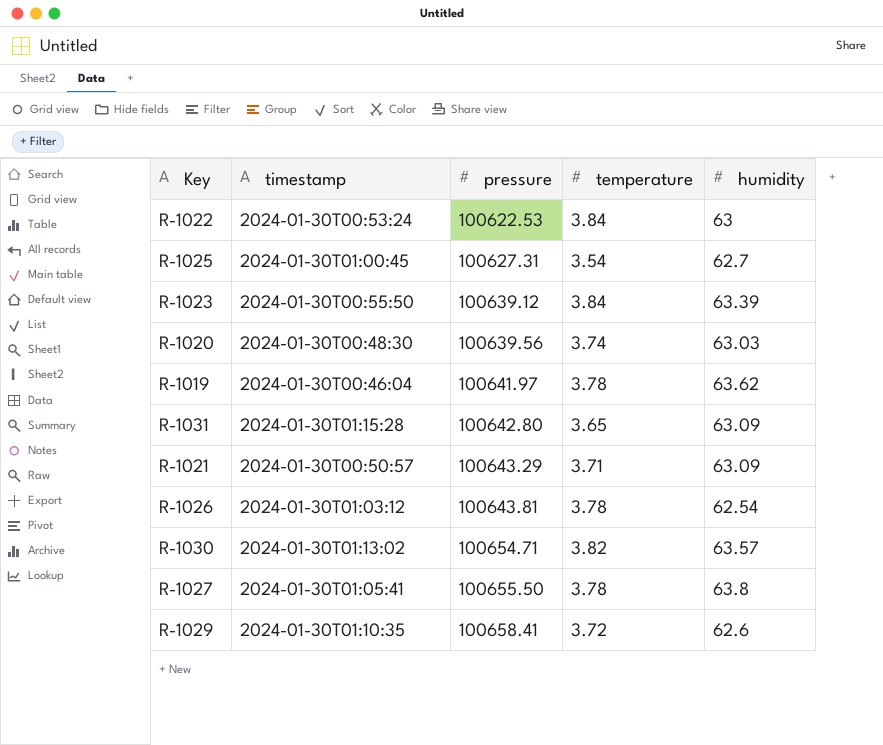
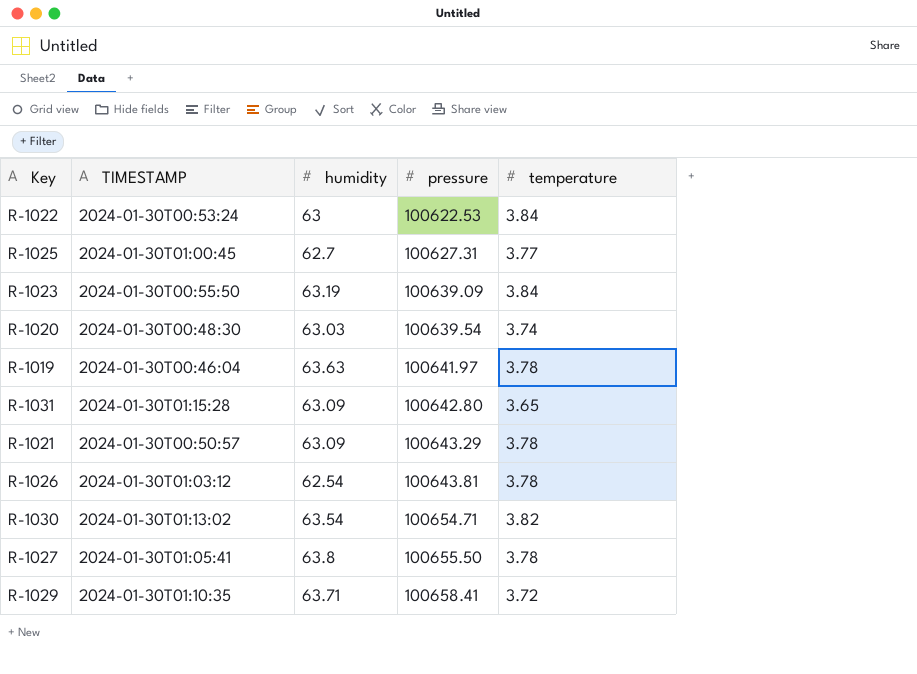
column name: timestamp -> TIMESTAMP
column humidity | position: 5 -> 3
R-1025 | temperature: 3.54 -> 3.77
R-1023 | humidity: 63.39 -> 63.19
R-1023 | pressure: 100639.12 -> 100639.09
R-1020 | pressure: 100639.56 -> 100639.54
R-1019 | humidity: 63.62 -> 63.63
R-1021 | temperature: 3.71 -> 3.78
R-1030 | humidity: 63.57 -> 63.54
R-1029 | humidity: 62.6 -> 63.71

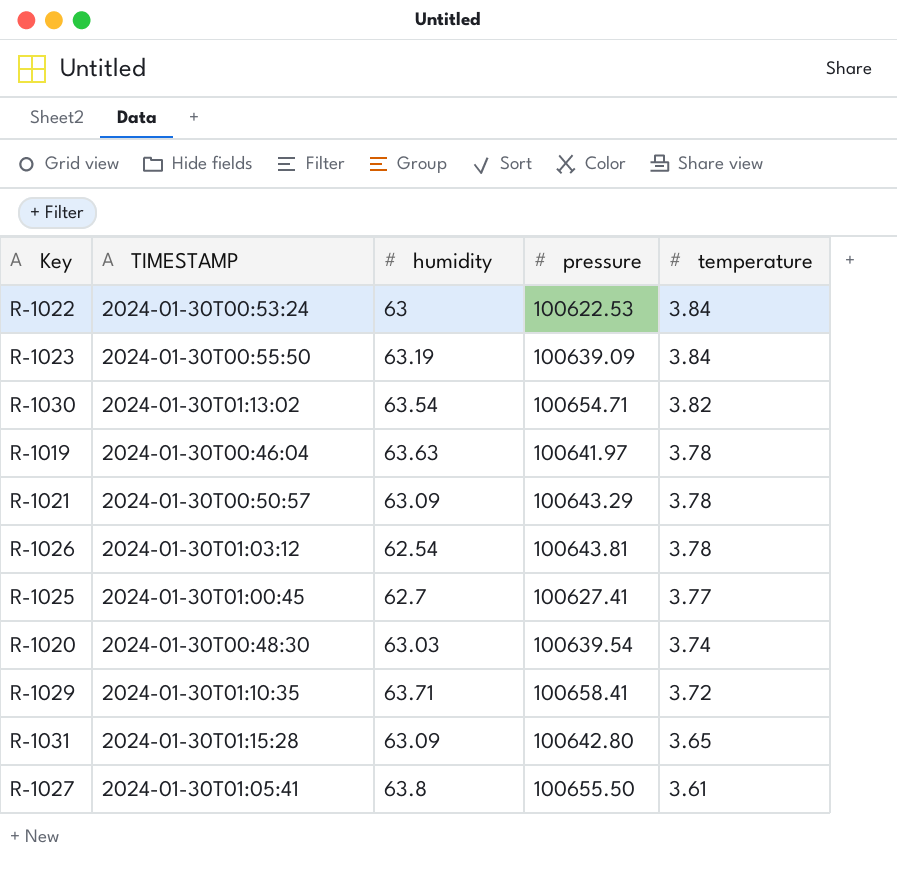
row order: pressure ascending -> temperature descending
R-1025 | pressure: 100627.31 -> 100627.41
R-1027 | temperature: 3.78 -> 3.61

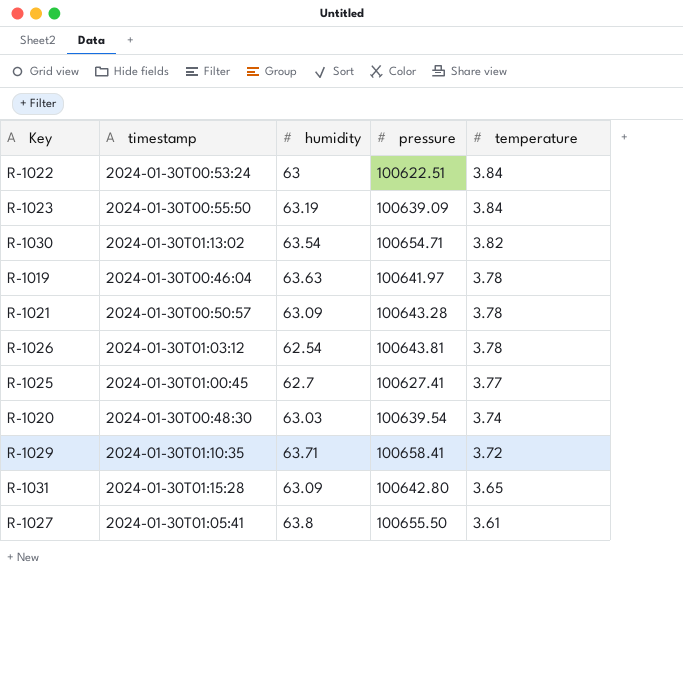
column name: TIMESTAMP -> timestamp
R-1022 | pressure: 100622.53 -> 100622.51
R-1021 | pressure: 100643.29 -> 100643.28

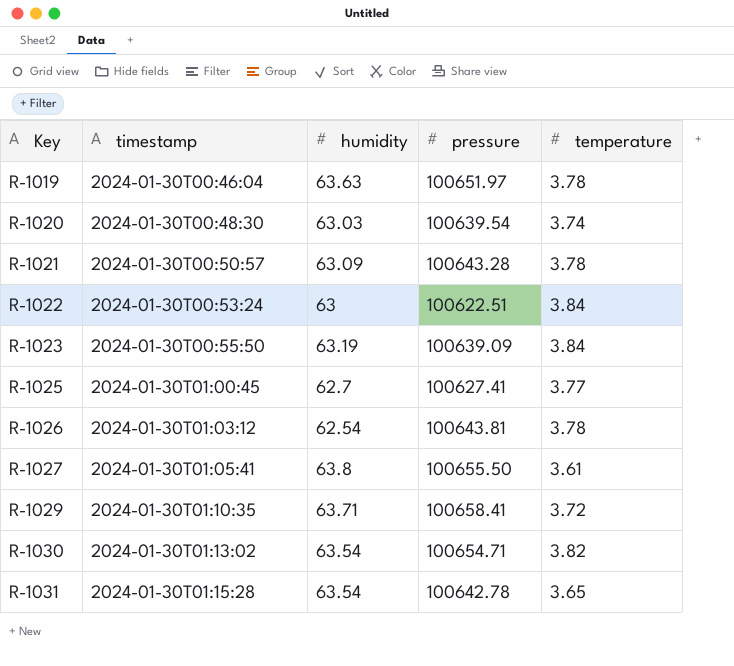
row order: temperature descending -> Key ascending
R-1019 | pressure: 100641.97 -> 100651.97
R-1031 | humidity: 63.09 -> 63.54
R-1031 | pressure: 100642.80 -> 100642.78

